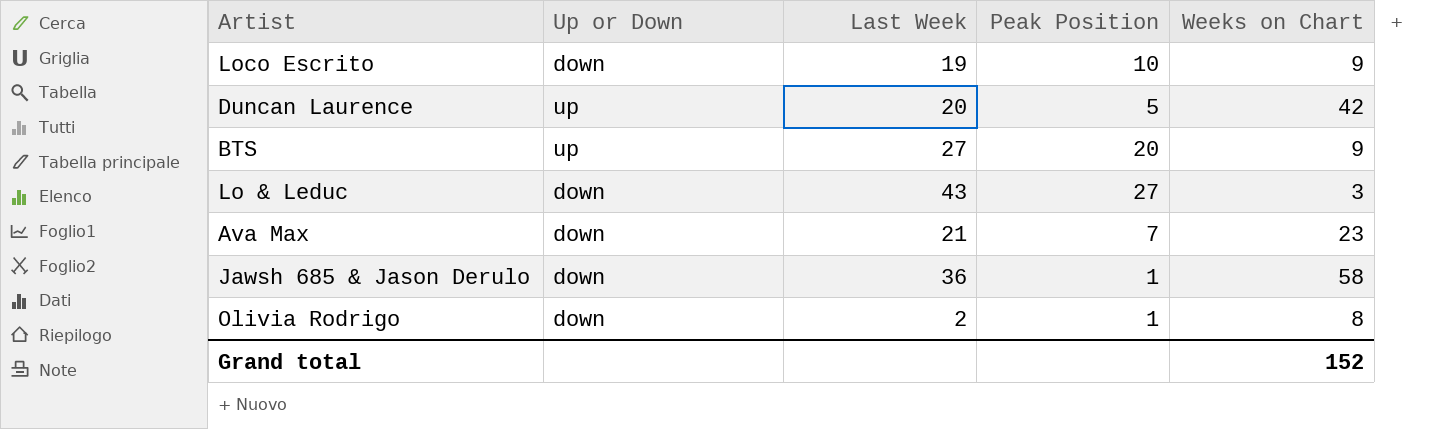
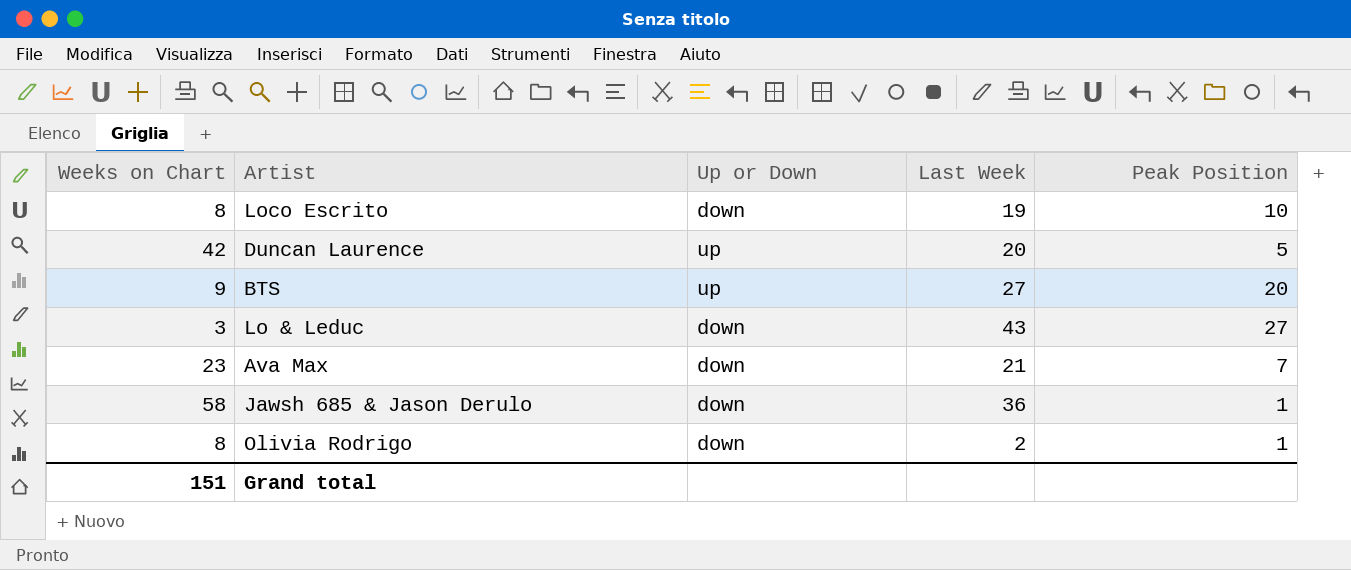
column Weeks on Chart | position: 5 -> 1
Loco Escrito | Weeks on Chart: 9 -> 8
Grand total | Weeks on Chart: 152 -> 151

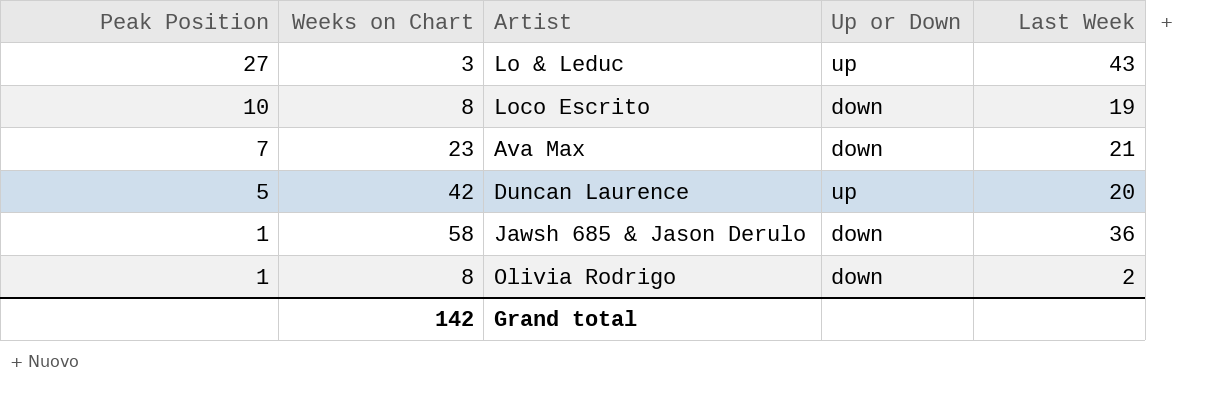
row order: none -> Peak Position descending
column Peak Position | position: 5 -> 1
row BTS: 9 | up | 27 | 20 -> none
Lo & Leduc | Up or Down: down -> up
Grand total | Weeks on Chart: 151 -> 142

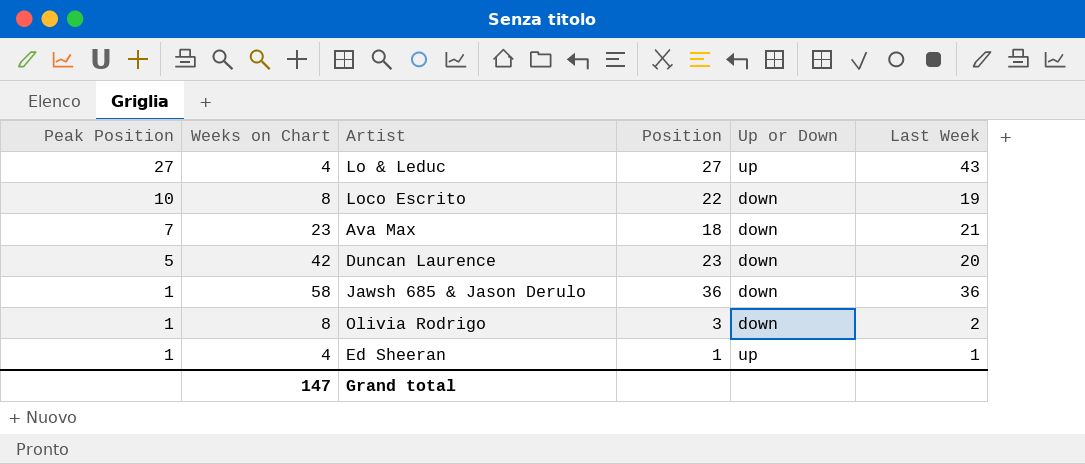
column Position | position: none -> 4
Lo & Leduc | Weeks on Chart: 3 -> 4
Duncan Laurence | Up or Down: up -> down
row Ed Sheeran: none -> 1 | 4 | 1 | up | 1
Grand total | Weeks on Chart: 142 -> 147

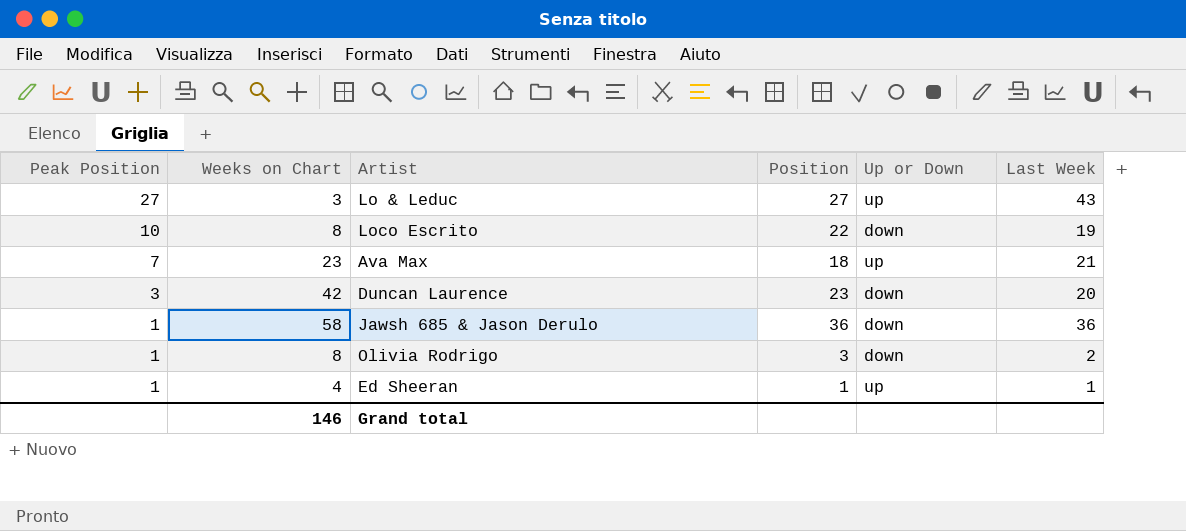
Lo & Leduc | Weeks on Chart: 4 -> 3
Ava Max | Up or Down: down -> up
Duncan Laurence | Peak Position: 5 -> 3
Grand total | Weeks on Chart: 147 -> 146

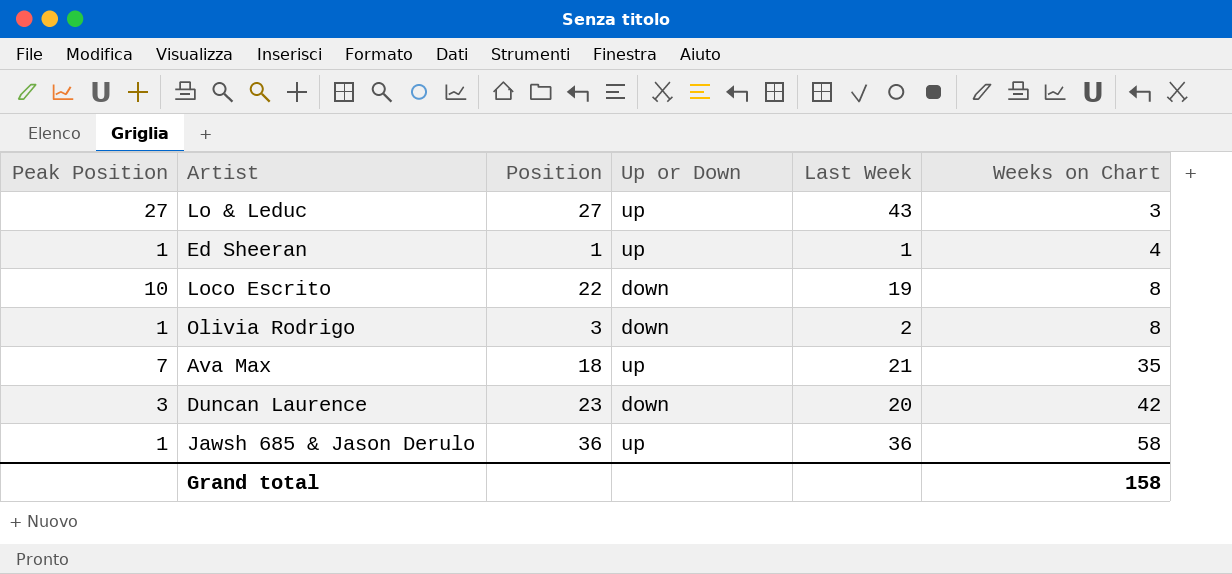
row order: Peak Position descending -> Weeks on Chart ascending
column Weeks on Chart | position: 2 -> 6
Ava Max | Weeks on Chart: 23 -> 35
Jawsh 685 & Jason Derulo | Up or Down: down -> up
Grand total | Weeks on Chart: 146 -> 158

